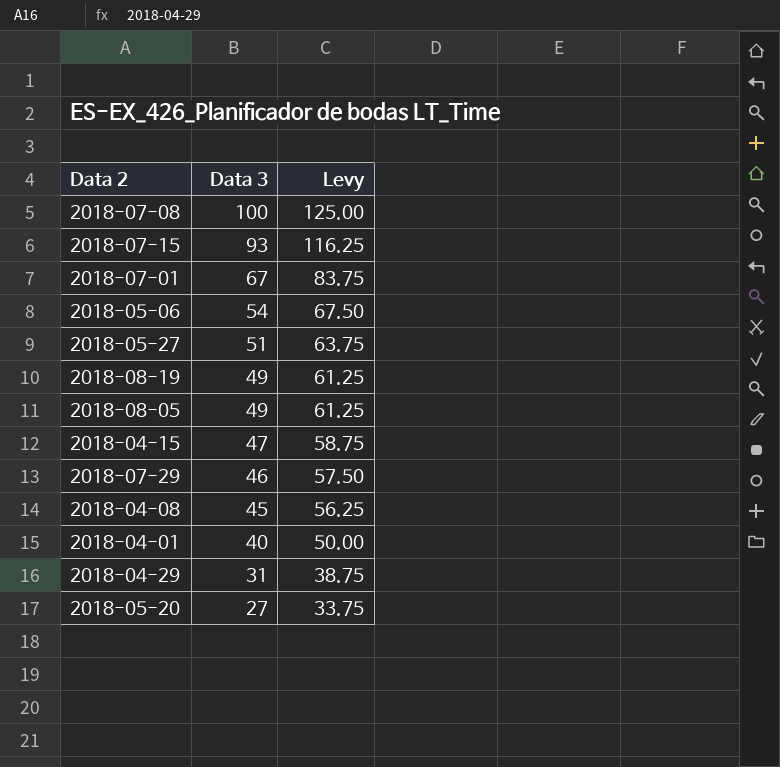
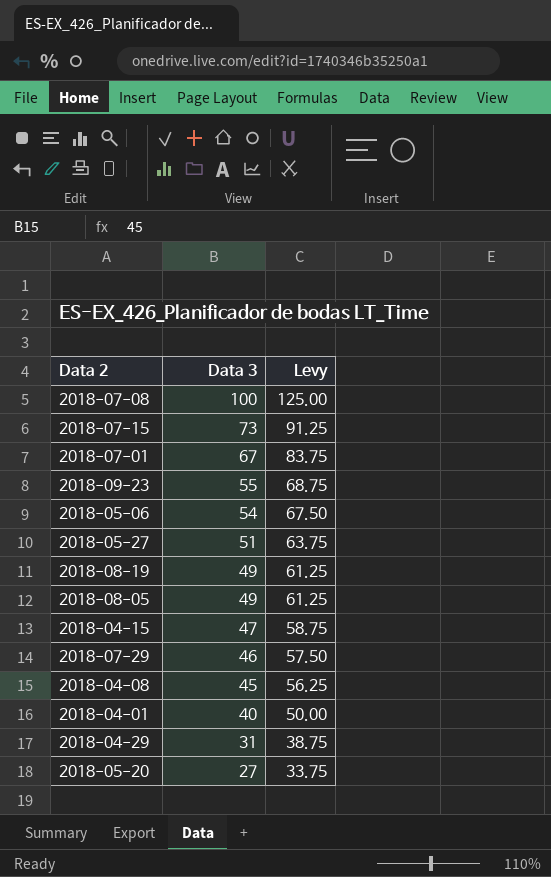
2018-07-15 | Data 3: 93 -> 73
2018-07-15 | Levy: 116.25 -> 91.25
row 2018-09-23: none -> 55 | 68.75

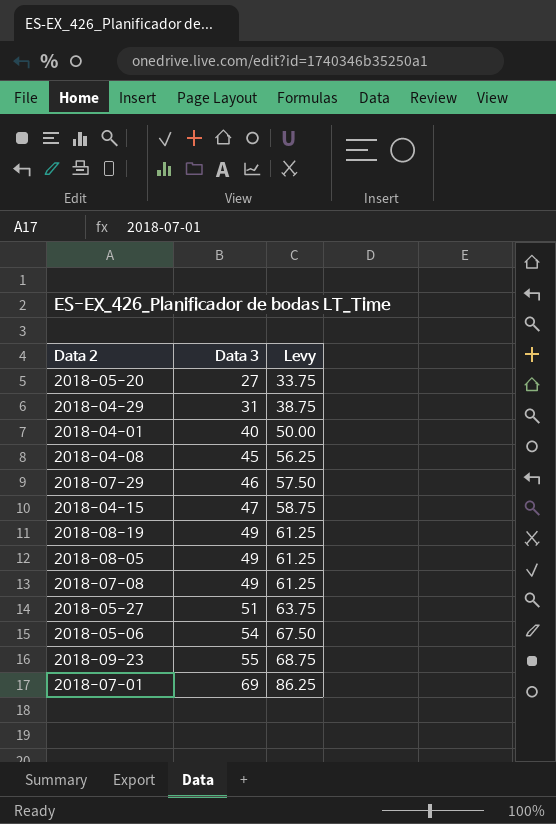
row order: Data 3 descending -> Data 3 ascending
row 2018-07-15: 73 | 91.25 -> none
2018-07-08 | Data 3: 100 -> 49
2018-07-08 | Levy: 125.00 -> 61.25
2018-07-01 | Data 3: 67 -> 69
2018-07-01 | Levy: 83.75 -> 86.25

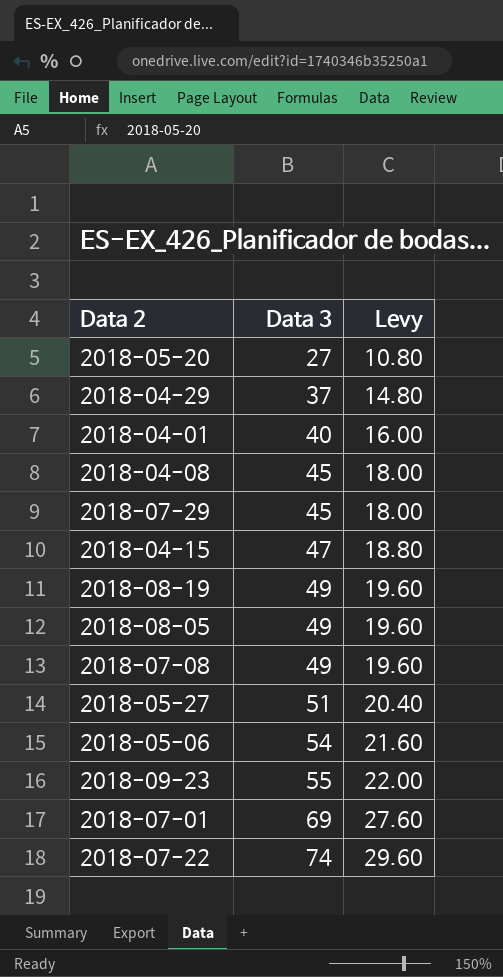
column Levy | formula: [Data 3] * 1.25 -> [Data 3] * 0.4
2018-04-29 | Data 3: 31 -> 37
2018-07-29 | Data 3: 46 -> 45
row 2018-07-22: none -> 74 | 29.60

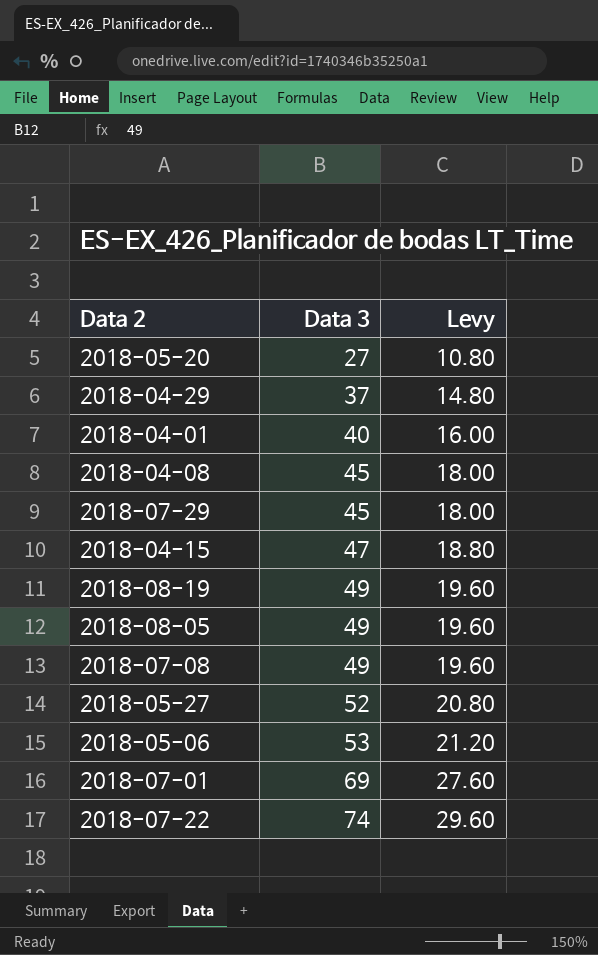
row 2018-09-23: 55 | 22.00 -> none
2018-05-27 | Data 3: 51 -> 52
2018-05-27 | Levy: 20.40 -> 20.80
2018-05-06 | Data 3: 54 -> 53
2018-05-06 | Levy: 21.60 -> 21.20

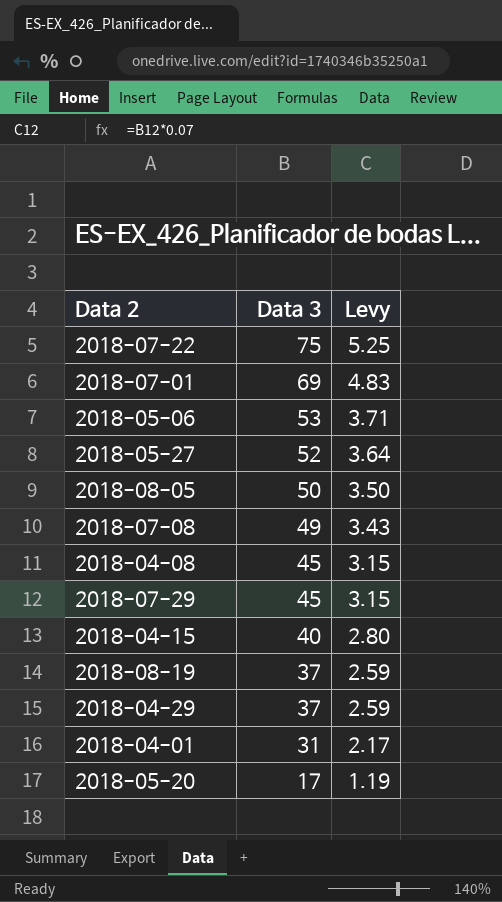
row order: Data 3 ascending -> Data 3 descending
column Levy | formula: [Data 3] * 0.4 -> [Data 3] * 0.07
2018-07-22 | Data 3: 74 -> 75
2018-08-05 | Data 3: 49 -> 50
2018-04-15 | Data 3: 47 -> 40
2018-08-19 | Data 3: 49 -> 37
2018-04-01 | Data 3: 40 -> 31
2018-05-20 | Data 3: 27 -> 17

